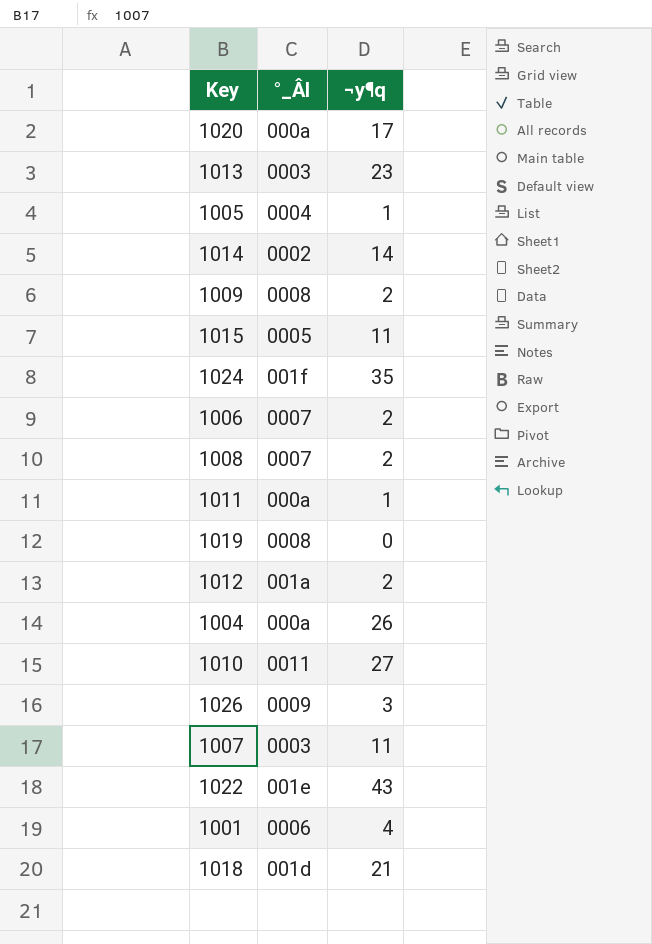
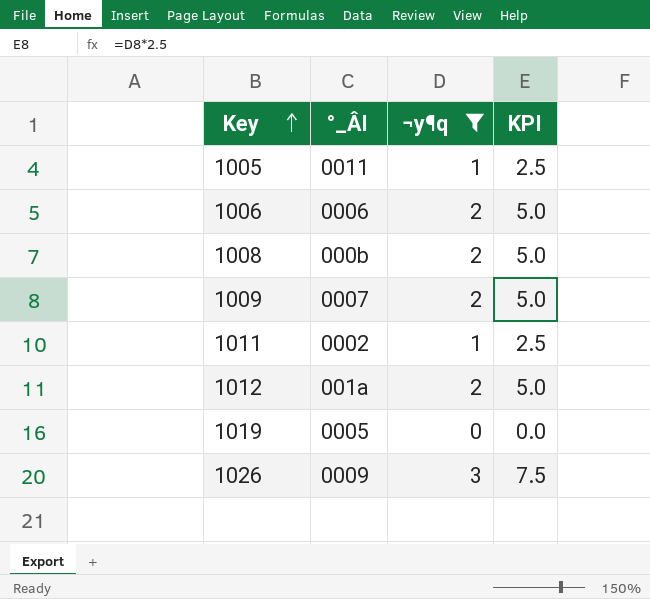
filter: none -> ¬y¶q <= 3
row order: none -> Key ascending
column KPI | formula: none -> [¬y¶q] * 2.5
1005 | °_ÂI: 0004 -> 0011
1006 | °_ÂI: 0007 -> 0006
1008 | °_ÂI: 0007 -> 000b
1009 | °_ÂI: 0008 -> 0007
1011 | °_ÂI: 000a -> 0002
1019 | °_ÂI: 0008 -> 0005

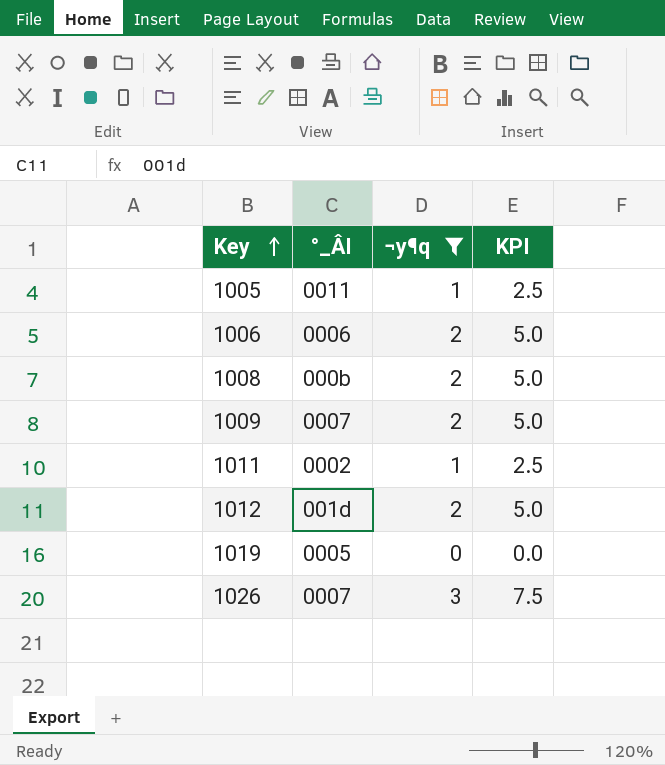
1012 | °_ÂI: 001a -> 001d
1026 | °_ÂI: 0009 -> 0007

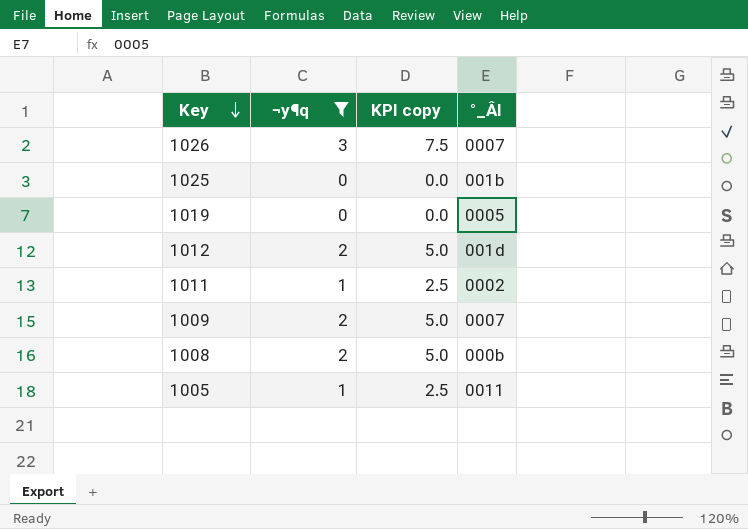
row order: Key ascending -> Key descending
column name: KPI -> KPI copy
column °_ÂI | position: 2 -> 4
row 1006: 0006 | 2 | 5.0 -> none
row 1025: none -> 0 | 0.0 | 001b

